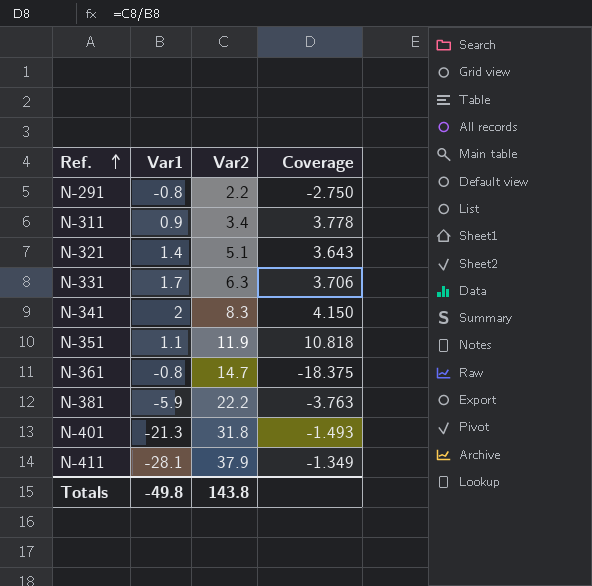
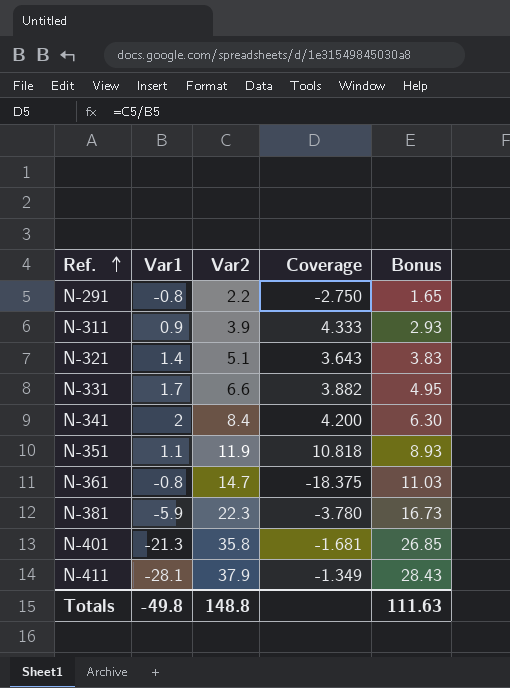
column Bonus | formula: none -> [Var2] * 0.75
N-311 | Var2: 3.4 -> 3.9
N-311 | Coverage: 3.778 -> 4.333
N-331 | Var2: 6.3 -> 6.6
N-331 | Coverage: 3.706 -> 3.882
N-341 | Var2: 8.3 -> 8.4
N-341 | Coverage: 4.150 -> 4.200
N-381 | Var2: 22.2 -> 22.3
N-381 | Coverage: -3.763 -> -3.780
N-401 | Var2: 31.8 -> 35.8
N-401 | Coverage: -1.493 -> -1.681
Totals | Var2: 143.8 -> 148.8

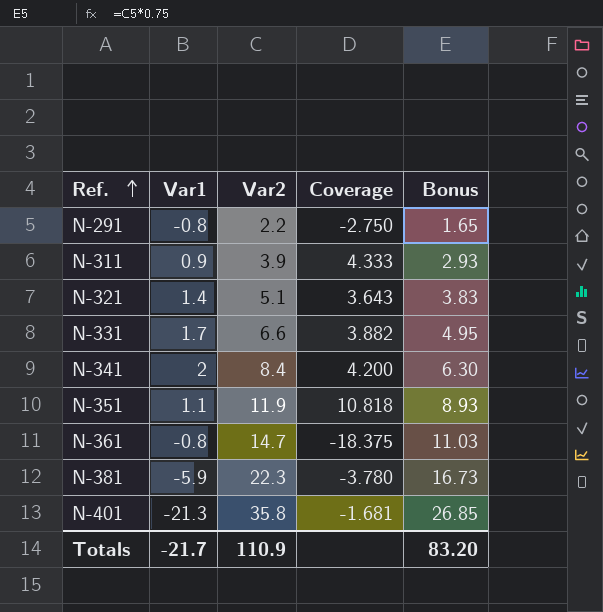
row N-411: -28.1 | 37.9 | -1.349 | 28.43 -> none
Totals | Var1: -49.8 -> -21.7
Totals | Var2: 148.8 -> 110.9
Totals | Bonus: 111.63 -> 83.20

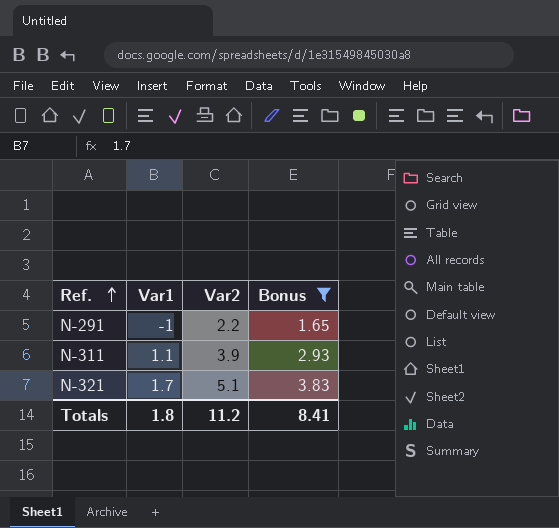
filter: none -> Bonus <= 3.83
column Coverage | formula: [Var2] / [Var1] -> none
N-291 | Var1: -0.8 -> -1
N-311 | Var1: 0.9 -> 1.1
N-321 | Var1: 1.4 -> 1.7
Totals | Var1: -21.7 -> 1.8
Totals | Var2: 110.9 -> 11.2
Totals | Bonus: 83.20 -> 8.41

